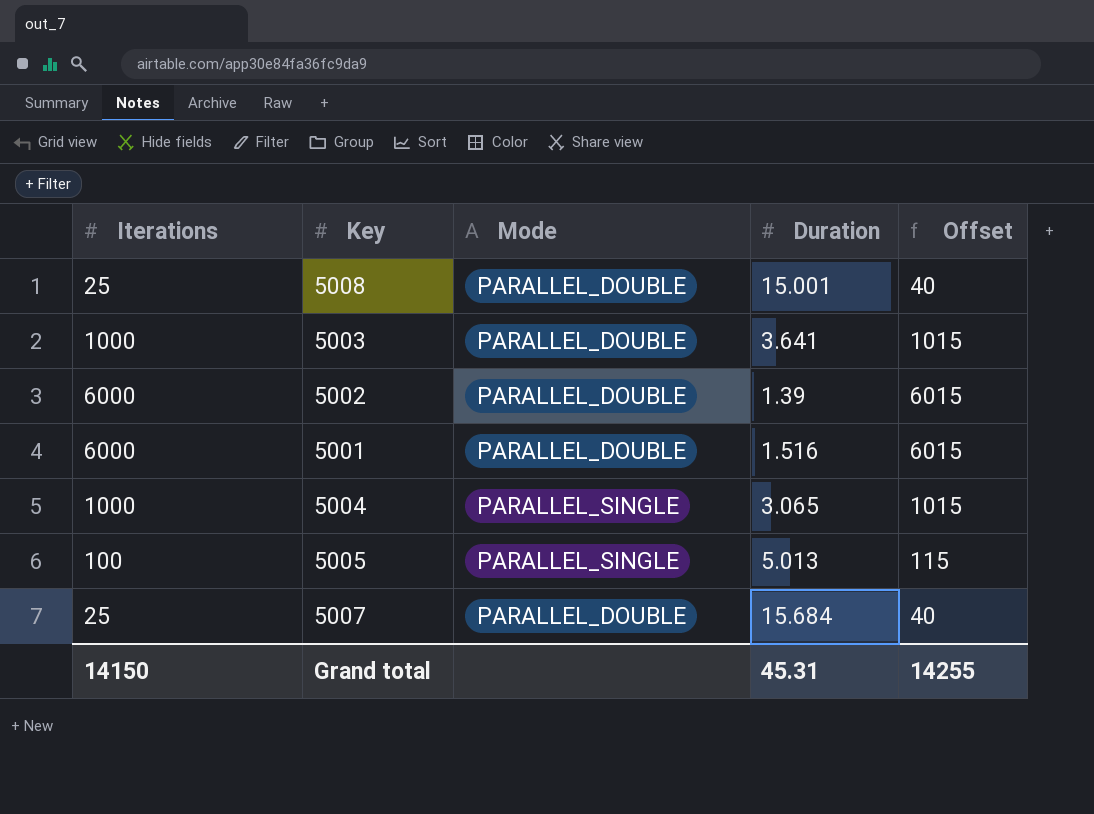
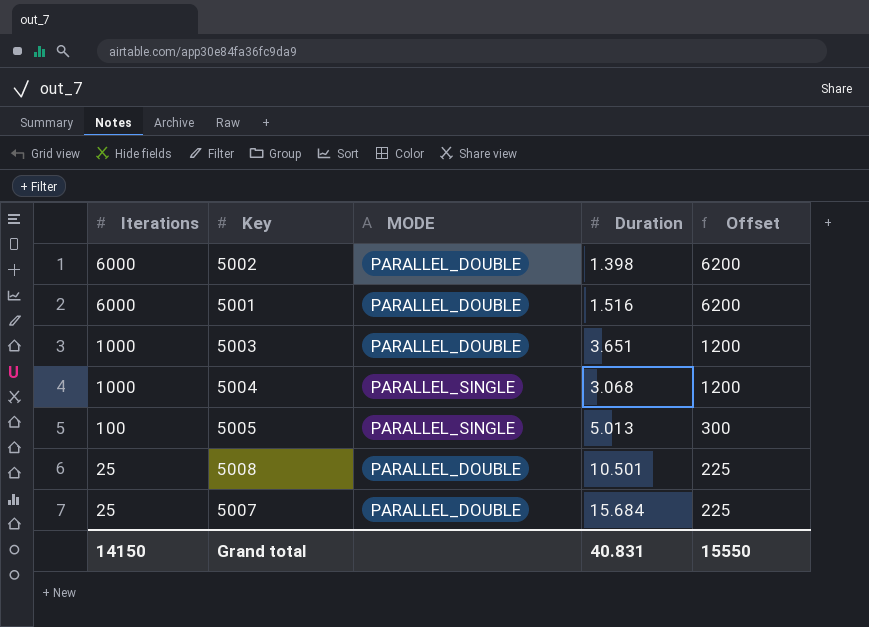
row order: none -> Iterations descending
column name: Mode -> MODE
column Offset | formula: [Iterations] + 15 -> [Iterations] + 200
5002 | Duration: 1.39 -> 1.398
5003 | Duration: 3.641 -> 3.651
5004 | Duration: 3.065 -> 3.068
5008 | Duration: 15.001 -> 10.501
Grand total | Duration: 45.31 -> 40.831
Grand total | Offset: 14255 -> 15550

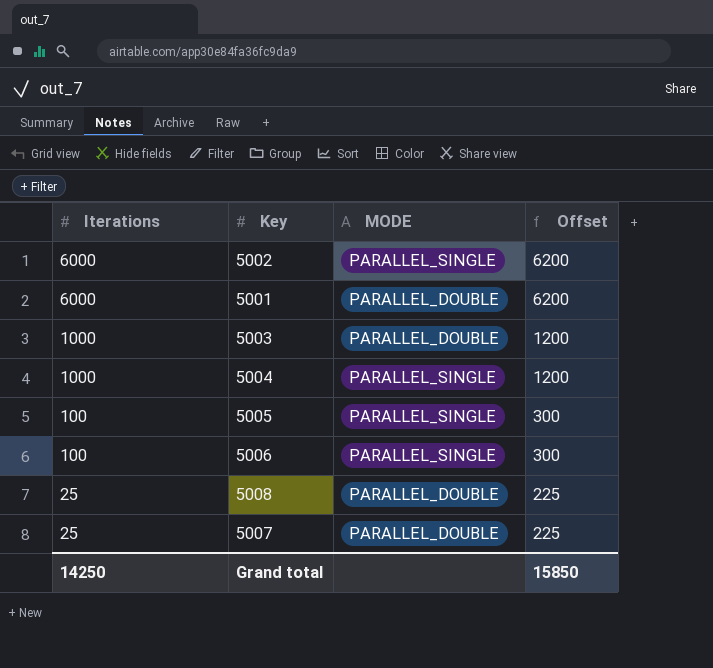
column Duration | position: 4 -> none
5002 | MODE: PARALLEL_DOUBLE -> PARALLEL_SINGLE
row 5006: none -> 100 | PARALLEL_SINGLE | 300
Grand total | Iterations: 14150 -> 14250
Grand total | Offset: 15550 -> 15850

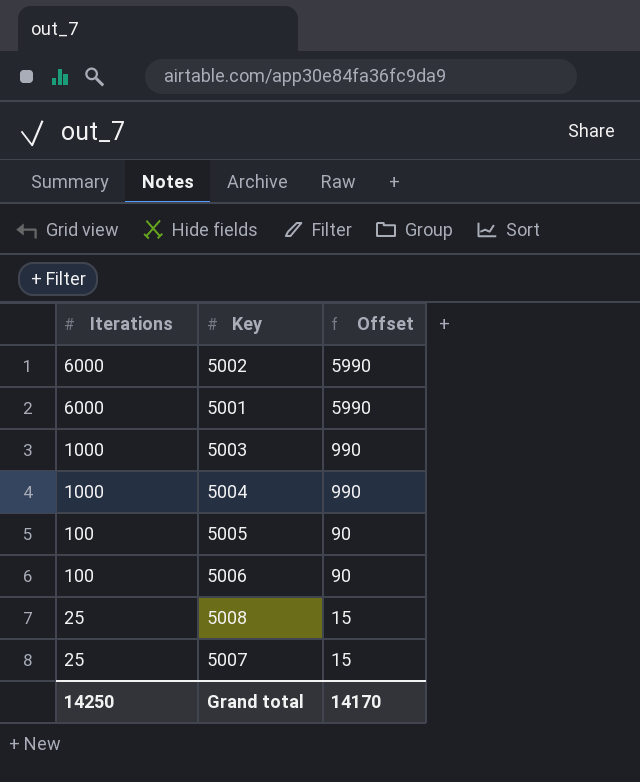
column MODE | position: 3 -> none
column Offset | formula: [Iterations] + 200 -> [Iterations] - 10
Grand total | Offset: 15850 -> 14170

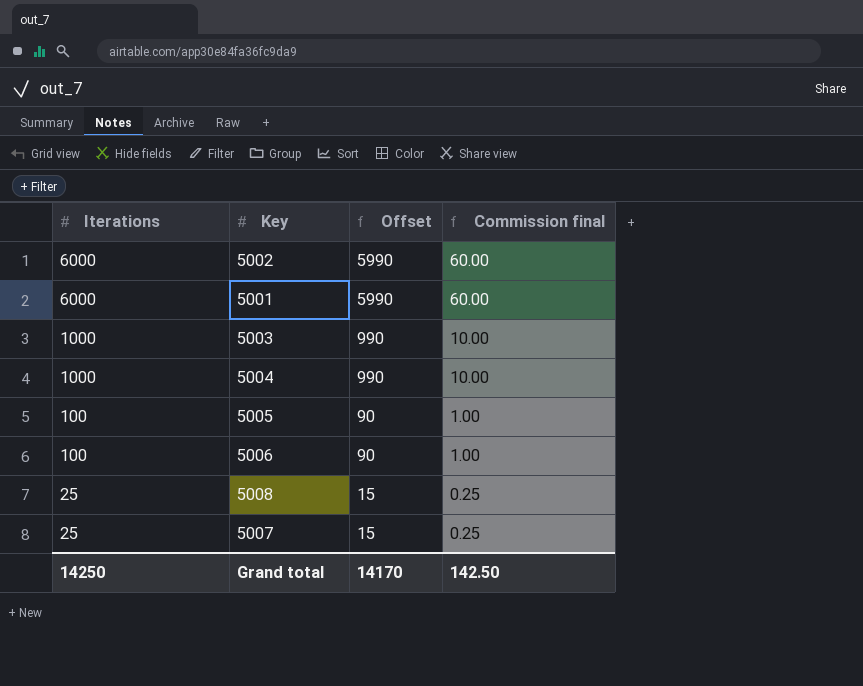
column Commission final | formula: none -> [Iterations] * 0.01

